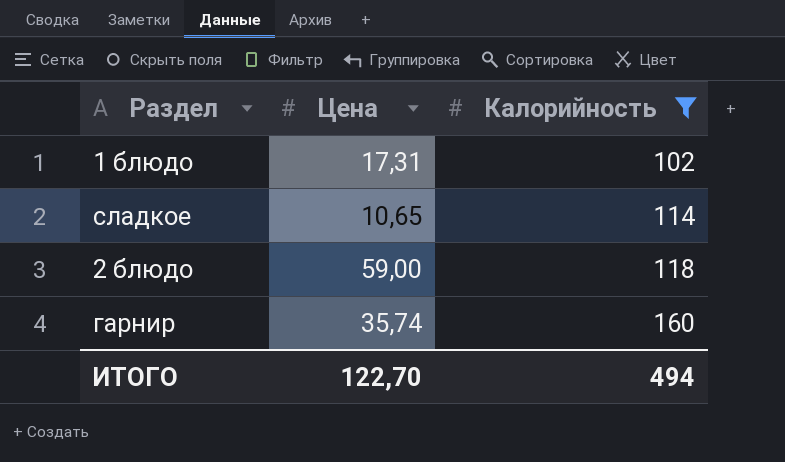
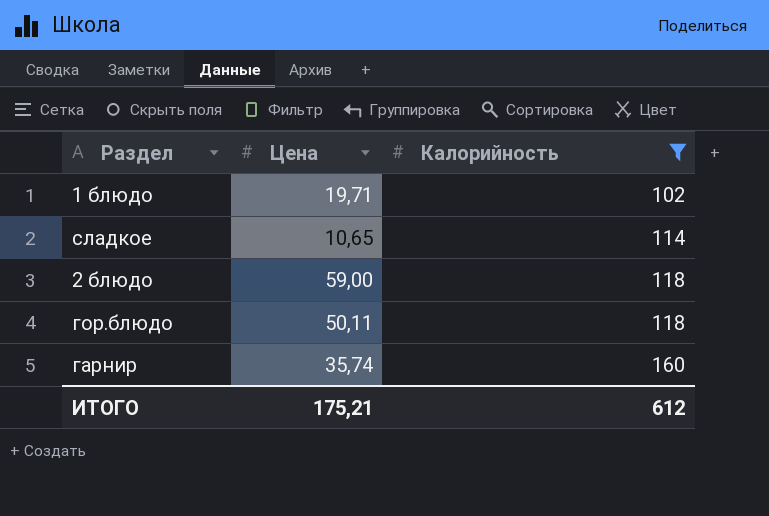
1 блюдо | Цена: 17,31 -> 19,71
row гор.блюдо: none -> 50,11 | 118
ИТОГО | Цена: 122,70 -> 175,21
ИТОГО | Калорийность: 494 -> 612

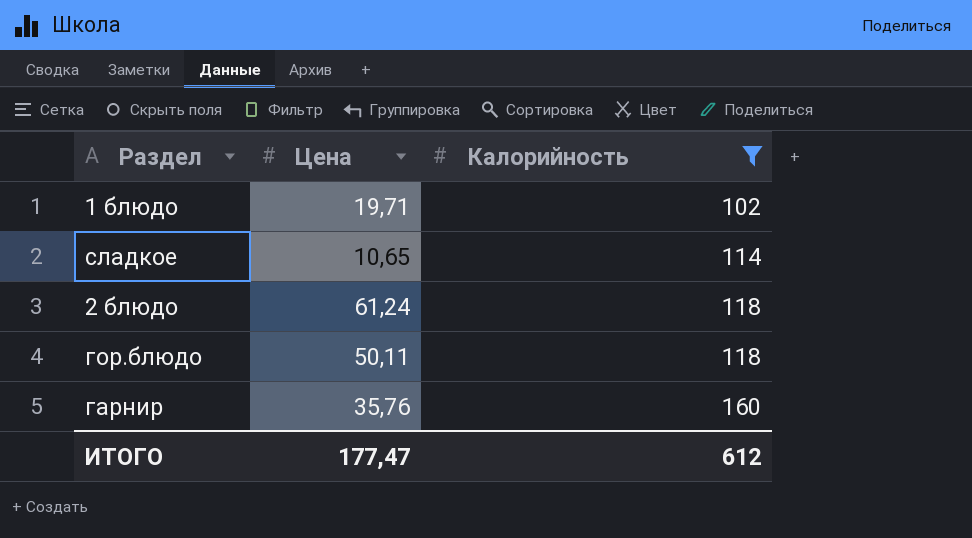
2 блюдо | Цена: 59,00 -> 61,24
гарнир | Цена: 35,74 -> 35,76
ИТОГО | Цена: 175,21 -> 177,47

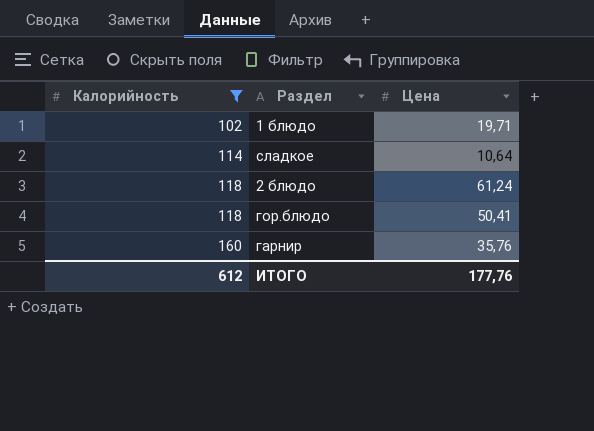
column Калорийность | position: 3 -> 1
сладкое | Цена: 10,65 -> 10,64
гор.блюдо | Цена: 50,11 -> 50,41
ИТОГО | Цена: 177,47 -> 177,76

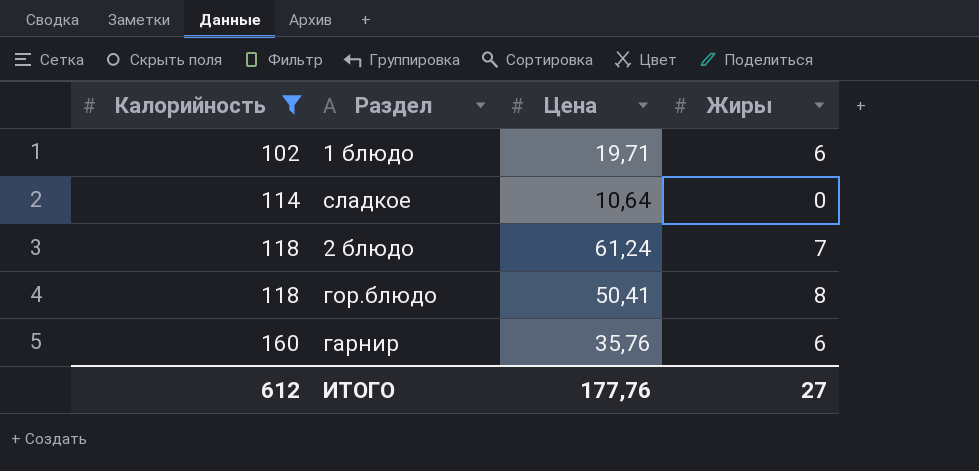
column Жиры | position: none -> 4

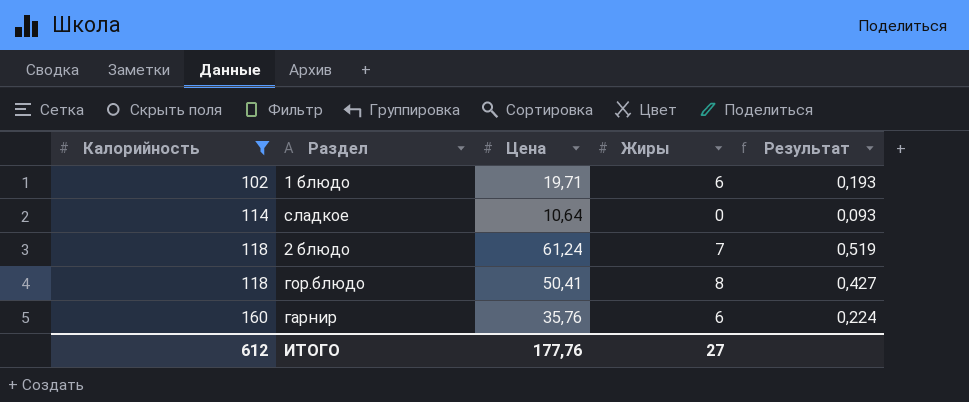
column Результат | formula: none -> [Цена] / [Калорийность]

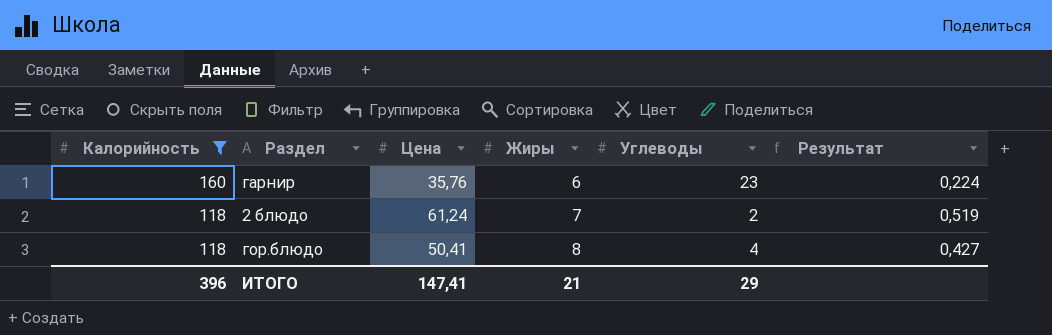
row order: Калорийность ascending -> Калорийность descending
column Углеводы | position: none -> 5
row 1 блюдо: 102 | 19,71 | 6 | 0,193 -> none
row сладкое: 114 | 10,64 | 0 | 0,093 -> none
ИТОГО | Калорийность: 612 -> 396
ИТОГО | Цена: 177,76 -> 147,41
ИТОГО | Жиры: 27 -> 21

